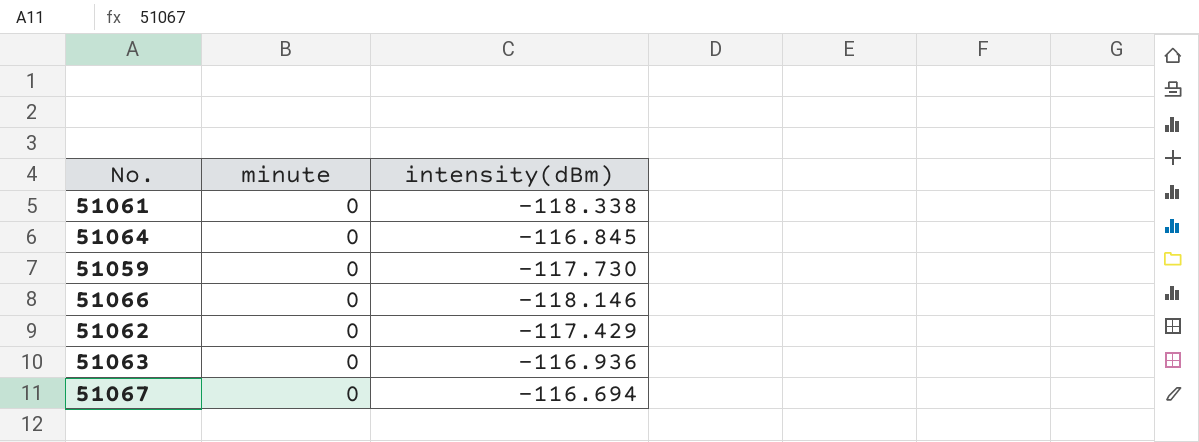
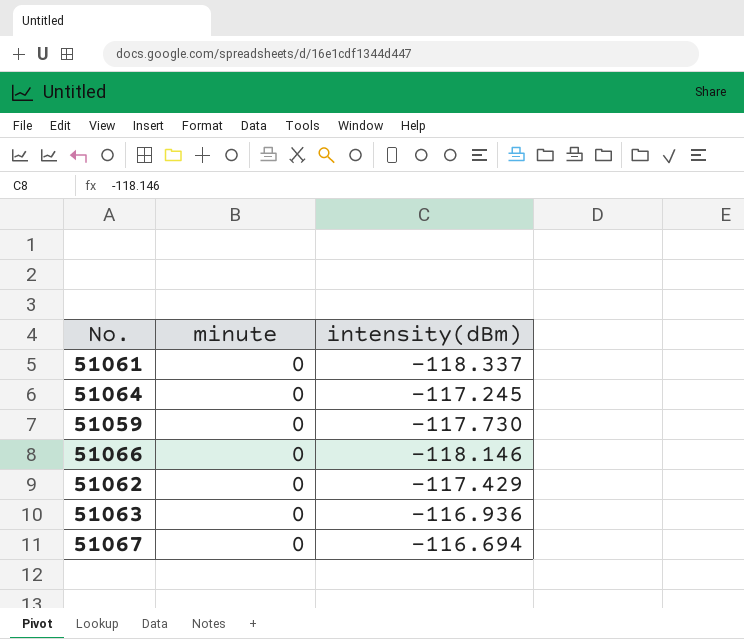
51061 | intensity(dBm): -118.338 -> -118.337
51064 | intensity(dBm): -116.845 -> -117.245

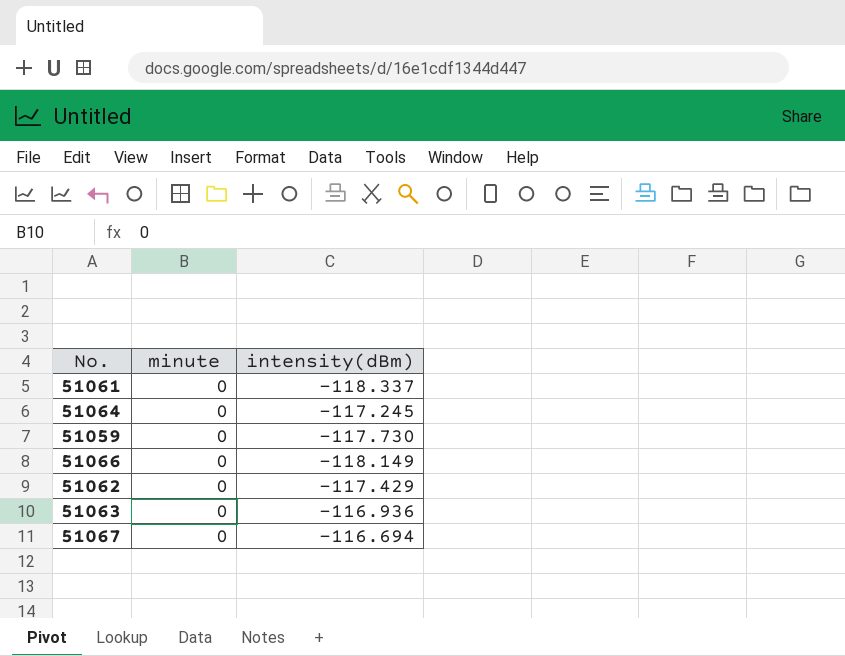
51066 | intensity(dBm): -118.146 -> -118.149

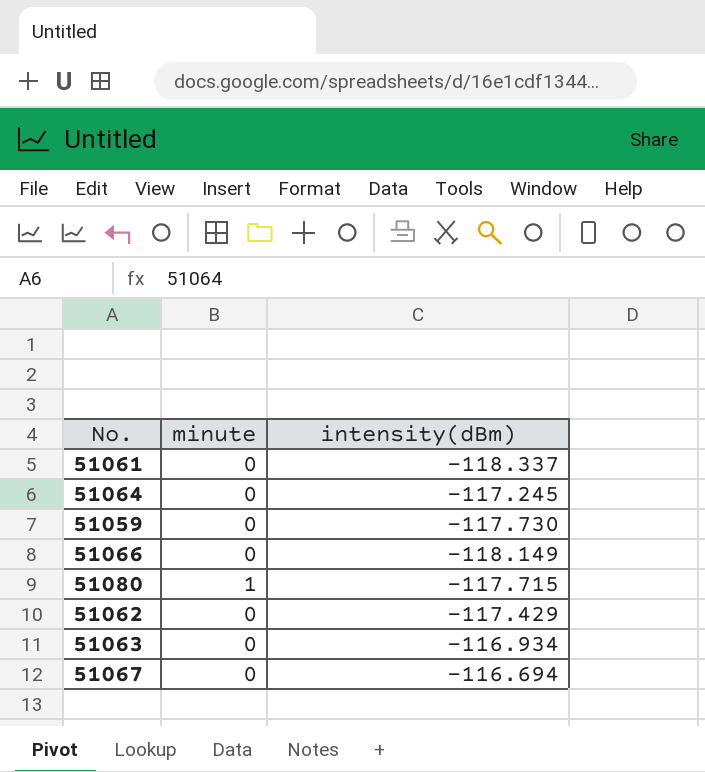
row 51080: none -> 1 | -117.715
51063 | intensity(dBm): -116.936 -> -116.934

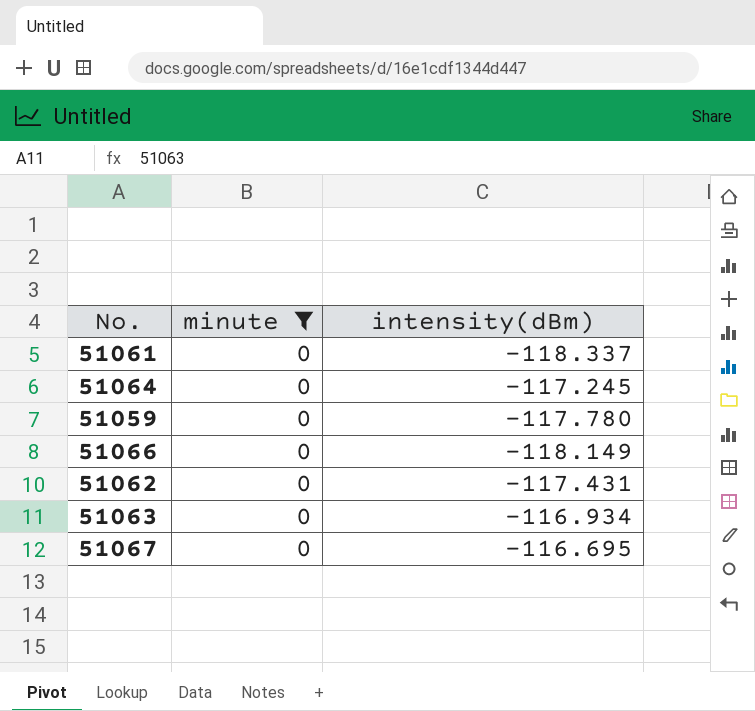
filter: none -> minute = 0
51059 | intensity(dBm): -117.730 -> -117.780
51062 | intensity(dBm): -117.429 -> -117.431
51067 | intensity(dBm): -116.694 -> -116.695

